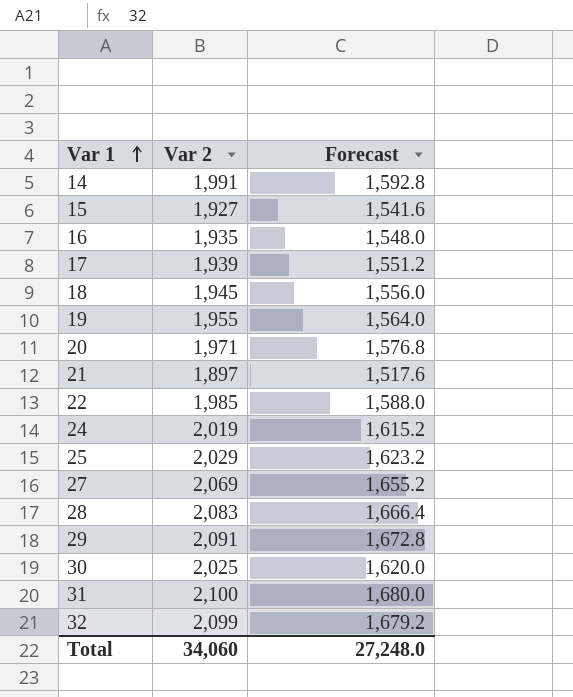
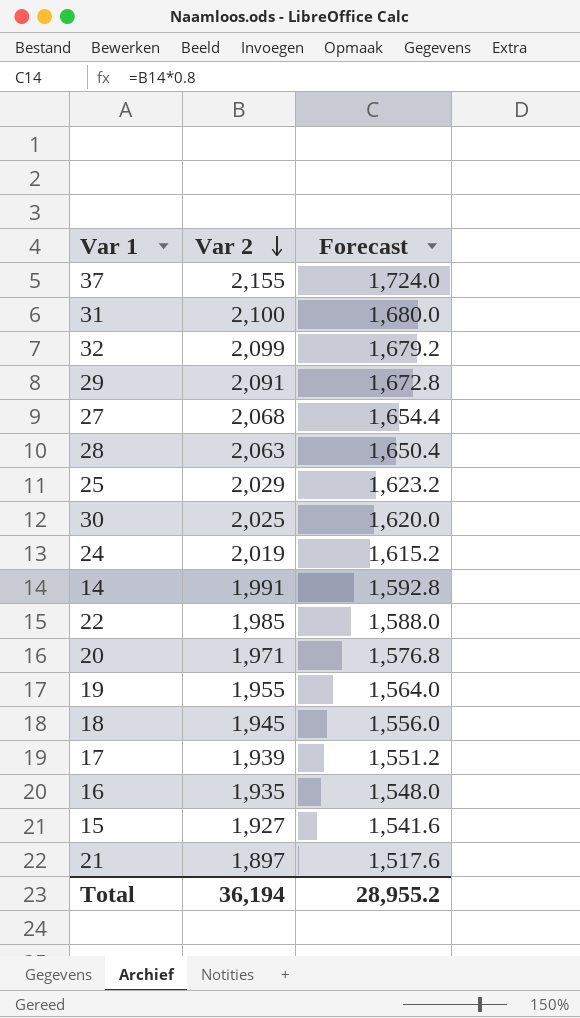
row order: Var 1 ascending -> Var 2 descending
row 37: none -> 2,155 | 1,724.0
27 | Var 2: 2,069 -> 2,068
27 | Forecast: 1,655.2 -> 1,654.4
28 | Var 2: 2,083 -> 2,063
28 | Forecast: 1,666.4 -> 1,650.4
Total | Var 2: 34,060 -> 36,194
Total | Forecast: 27,248.0 -> 28,955.2

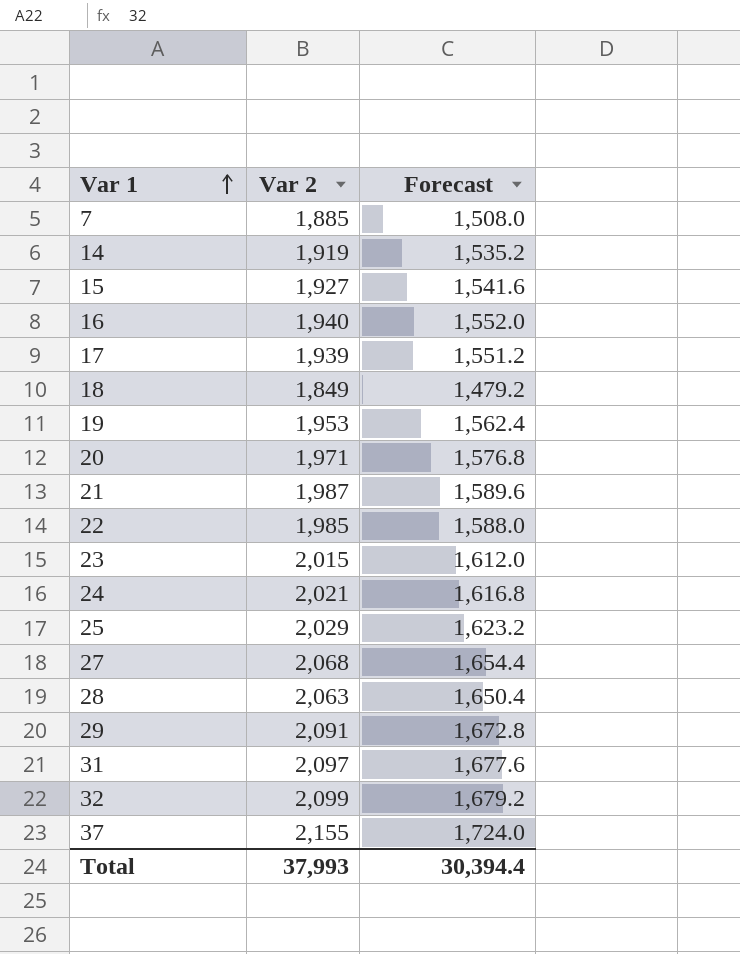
row order: Var 2 descending -> Var 1 ascending
row 30: 2,025 | 1,620.0 -> none
row 7: none -> 1,885 | 1,508.0
14 | Var 2: 1,991 -> 1,919
14 | Forecast: 1,592.8 -> 1,535.2
16 | Var 2: 1,935 -> 1,940
16 | Forecast: 1,548.0 -> 1,552.0
18 | Var 2: 1,945 -> 1,849
18 | Forecast: 1,556.0 -> 1,479.2
19 | Var 2: 1,955 -> 1,953
19 | Forecast: 1,564.0 -> 1,562.4
21 | Var 2: 1,897 -> 1,987
21 | Forecast: 1,517.6 -> 1,589.6
row 23: none -> 2,015 | 1,612.0
24 | Var 2: 2,019 -> 2,021
24 | Forecast: 1,615.2 -> 1,616.8
31 | Var 2: 2,100 -> 2,097
31 | Forecast: 1,680.0 -> 1,677.6
Total | Var 2: 36,194 -> 37,993
Total | Forecast: 28,955.2 -> 30,394.4

